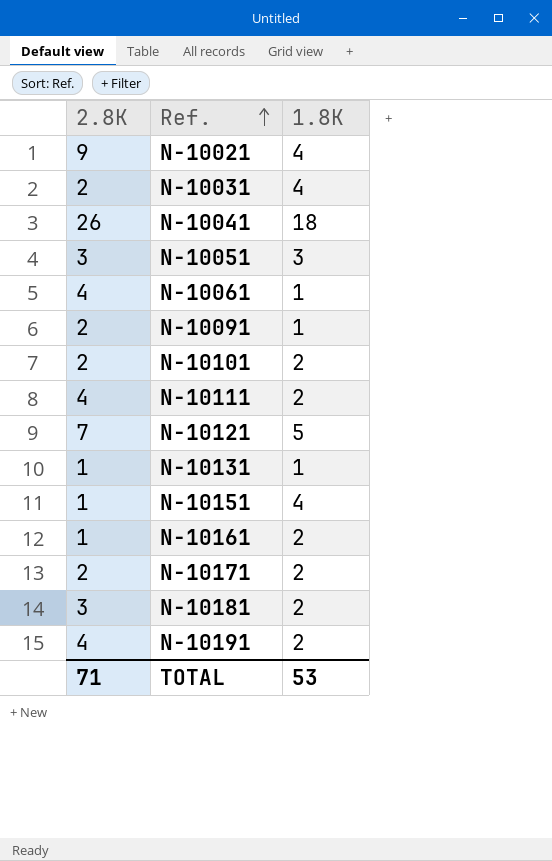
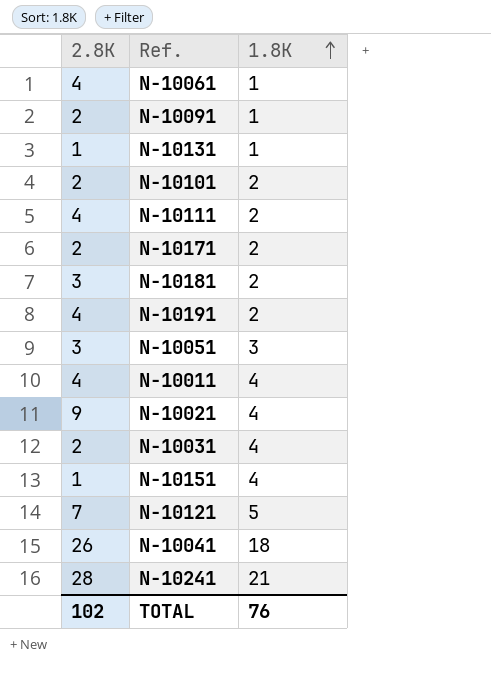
row order: Ref. ascending -> 1.8K ascending
row N-10161: 1 | 2 -> none
row N-10011: none -> 4 | 4
row N-10241: none -> 28 | 21
TOTAL | 2.8K: 71 -> 102
TOTAL | 1.8K: 53 -> 76

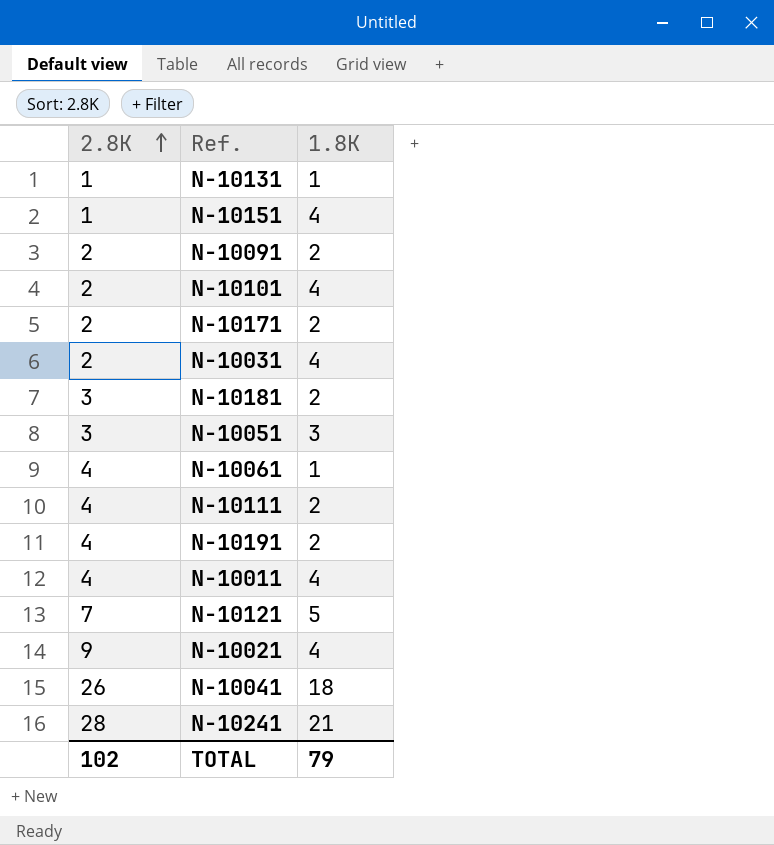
row order: 1.8K ascending -> 2.8K ascending
N-10091 | 1.8K: 1 -> 2
N-10101 | 1.8K: 2 -> 4
TOTAL | 1.8K: 76 -> 79

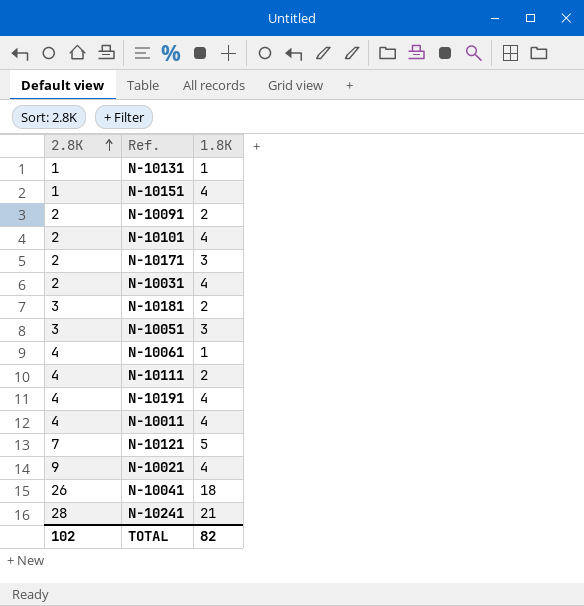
N-10171 | 1.8K: 2 -> 3
N-10191 | 1.8K: 2 -> 4
TOTAL | 1.8K: 79 -> 82

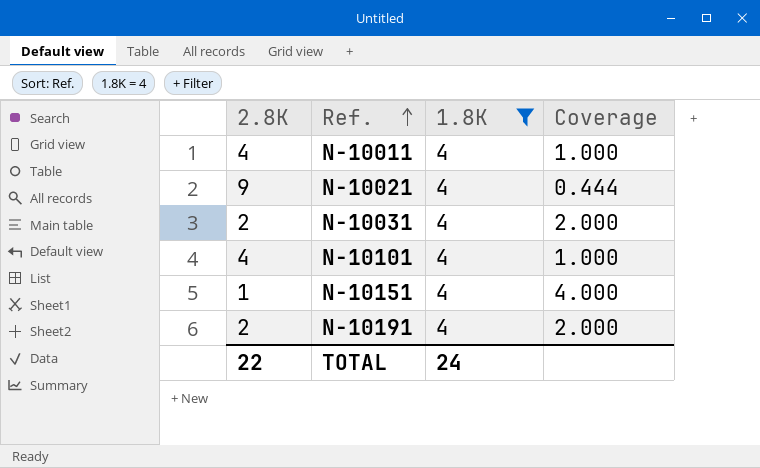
filter: none -> 1.8K = 4
row order: 2.8K ascending -> Ref. ascending
column Coverage | formula: none -> [1.8K] / [2.8K]
N-10101 | 2.8K: 2 -> 4
N-10191 | 2.8K: 4 -> 2
TOTAL | 2.8K: 102 -> 22
TOTAL | 1.8K: 82 -> 24

